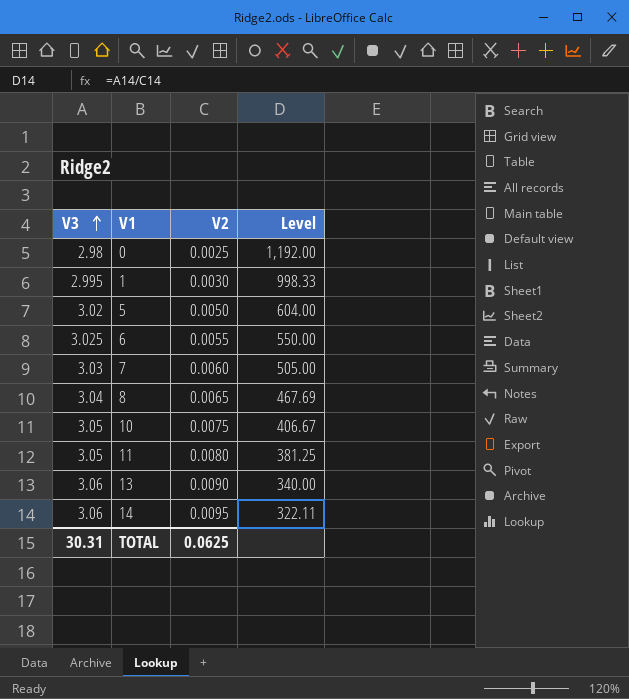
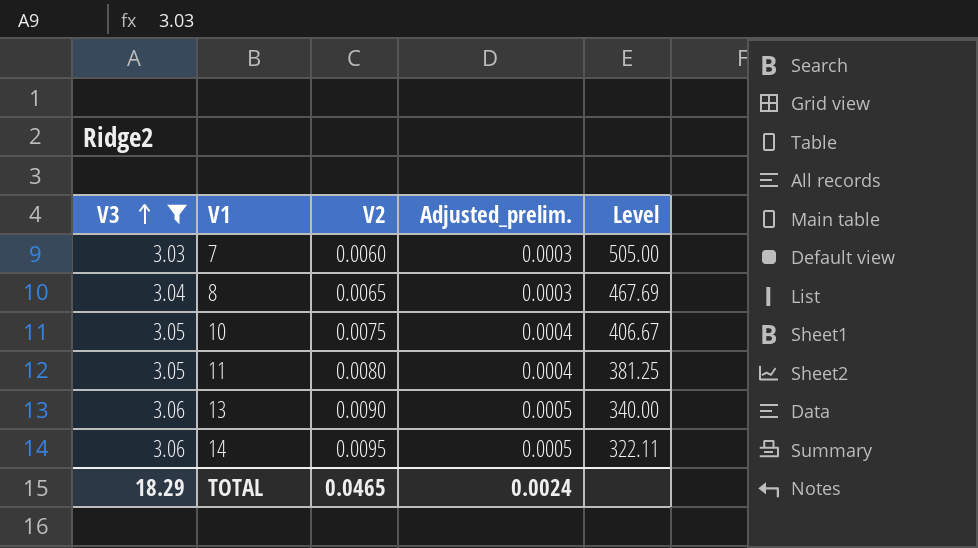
filter: none -> V3 >= 3.03
column Adjusted_prelim. | formula: none -> [V2] * 0.05
TOTAL | V3: 30.31 -> 18.29
TOTAL | V2: 0.0625 -> 0.0465

